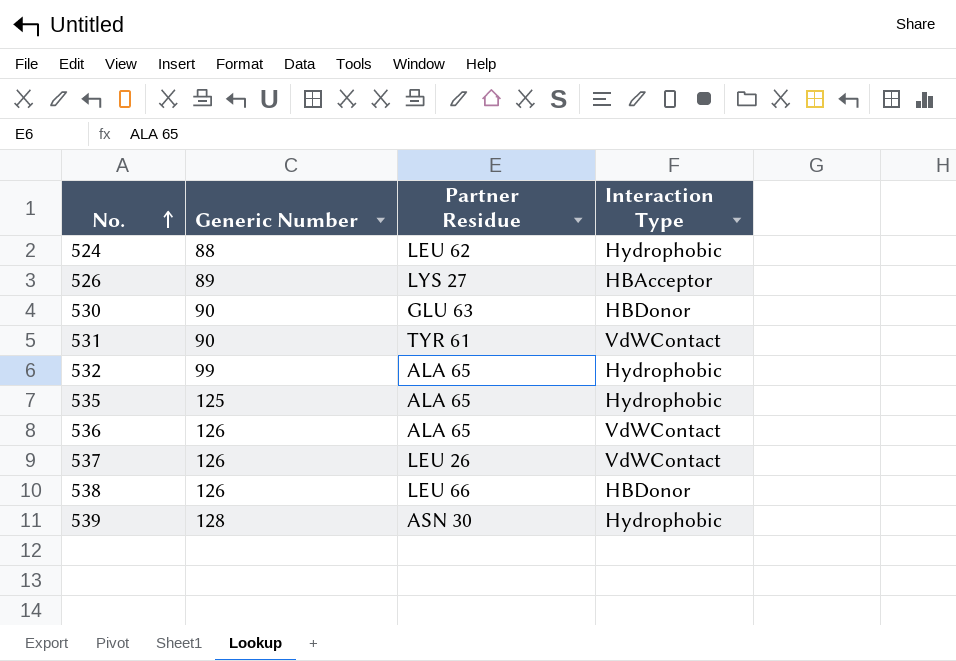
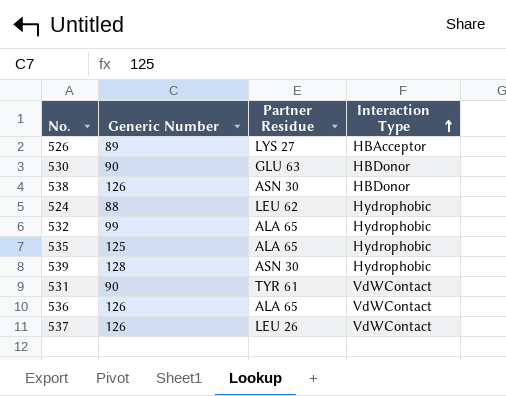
row order: No. ascending -> Interaction Type ascending
538 | Partner Residue: LEU 66 -> ASN 30

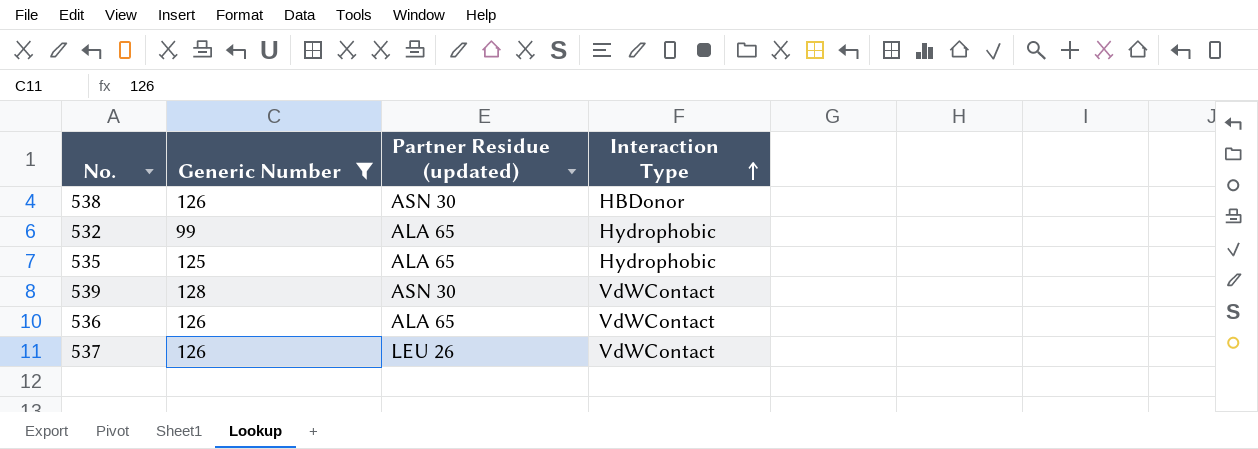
filter: none -> Generic Number >= 99
column name: Partner Residue -> Partner Residue (updated)
539 | Interaction Type: Hydrophobic -> VdWContact

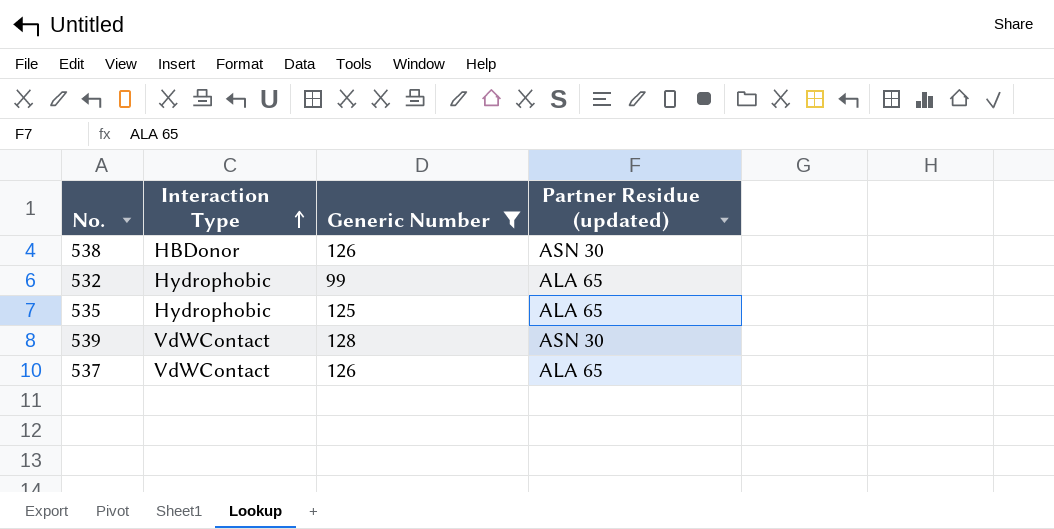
column Interaction Type | position: 4 -> 2
row 536: 126 | ALA 65 | VdWContact -> none
537 | Partner Residue (updated): LEU 26 -> ALA 65

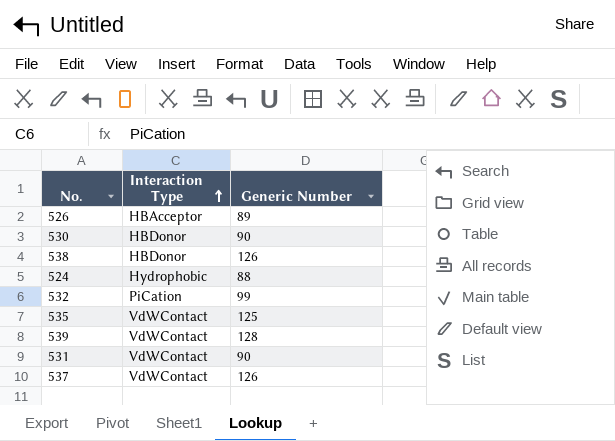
filter: Generic Number >= 99 -> none
column Partner Residue (updated) | position: 4 -> none
532 | Interaction Type: Hydrophobic -> PiCation
535 | Interaction Type: Hydrophobic -> VdWContact

